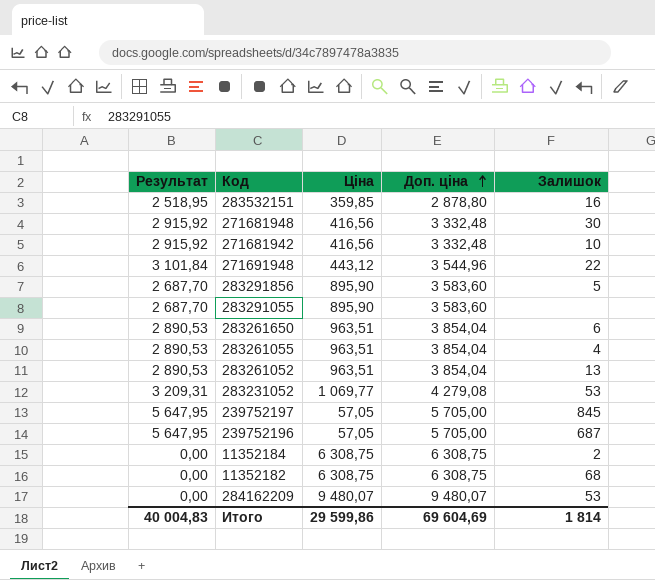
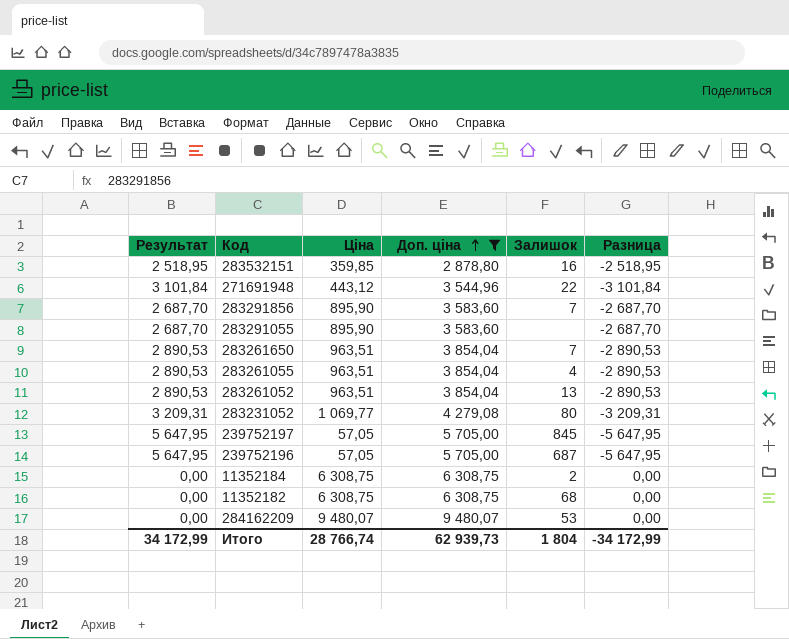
filter: none -> Доп. ціна != 3 332,48
column Разница | formula: none -> [Ціна] - [Доп. ціна]
283291856 | Залишок: 5 -> 7
283261650 | Залишок: 6 -> 7
283231052 | Залишок: 53 -> 80
Итого | Результат: 40 004,83 -> 34 172,99
Итого | Ціна: 29 599,86 -> 28 766,74
Итого | Доп. ціна: 69 604,69 -> 62 939,73
Итого | Залишок: 1 814 -> 1 804

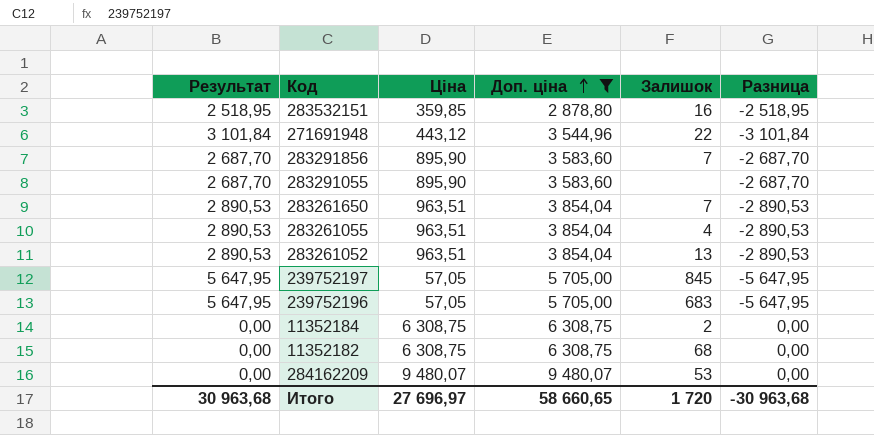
row 283231052: 3 209,31 | 1 069,77 | 4 279,08 | 80 | -3 209,31 -> none
239752196 | Залишок: 687 -> 683
Итого | Результат: 34 172,99 -> 30 963,68
Итого | Ціна: 28 766,74 -> 27 696,97
Итого | Доп. ціна: 62 939,73 -> 58 660,65
Итого | Залишок: 1 804 -> 1 720
Итого | Разница: -34 172,99 -> -30 963,68

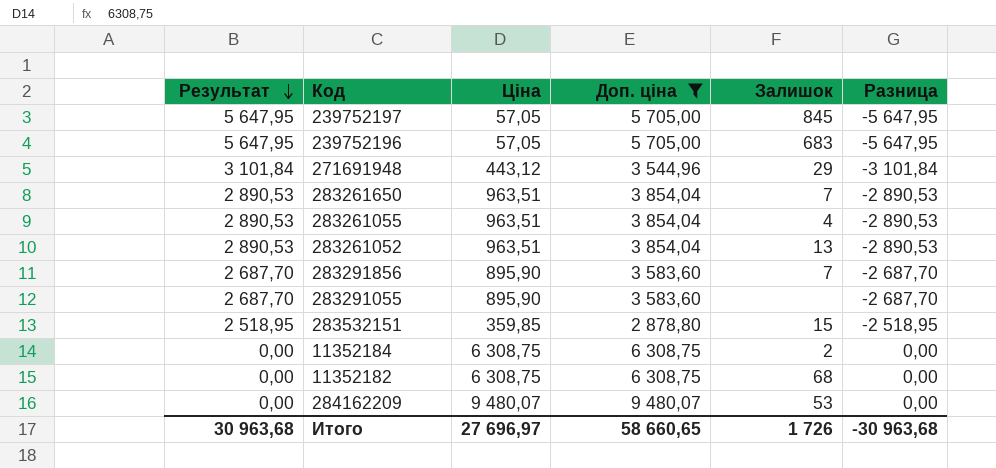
row order: Доп. ціна ascending -> Результат descending
271691948 | Залишок: 22 -> 29
283532151 | Залишок: 16 -> 15
Итого | Залишок: 1 720 -> 1 726

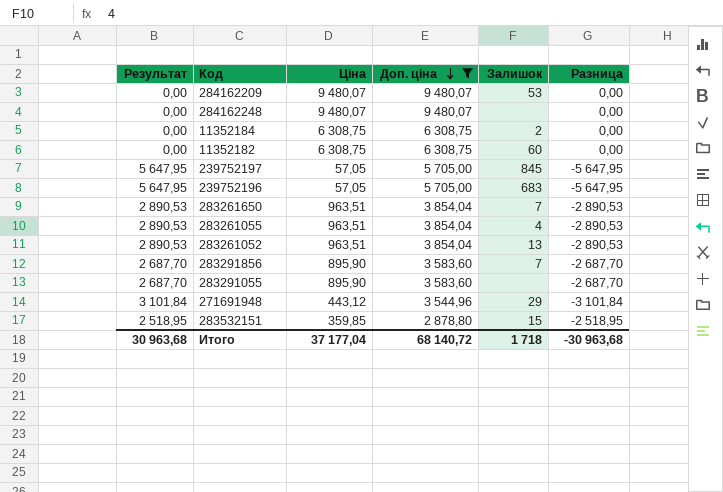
row order: Результат descending -> Доп. ціна descending
row 284162248: none -> 0,00 | 9 480,07 | 9 480,07 | none | 0,00
11352182 | Залишок: 68 -> 60
Итого | Ціна: 27 696,97 -> 37 177,04
Итого | Доп. ціна: 58 660,65 -> 68 140,72
Итого | Залишок: 1 726 -> 1 718

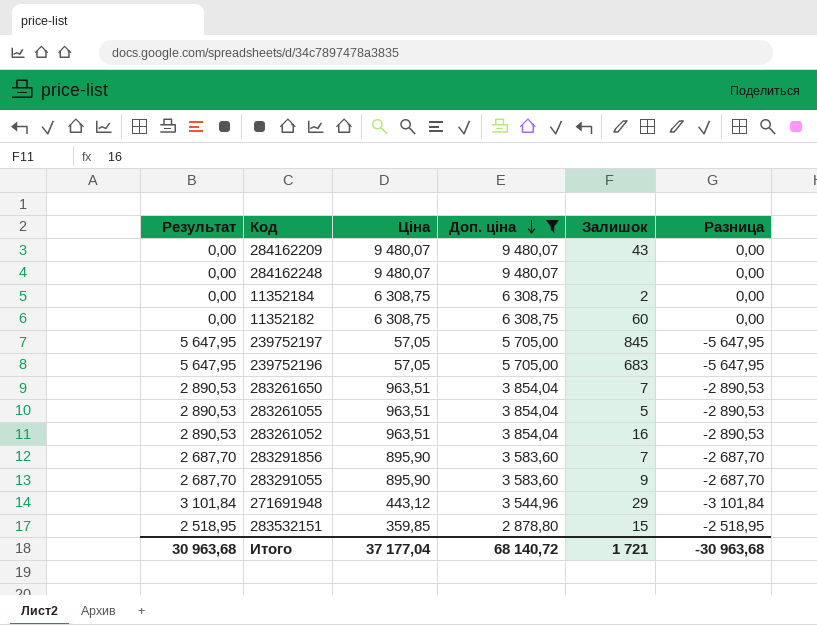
284162209 | Залишок: 53 -> 43
283261055 | Залишок: 4 -> 5
283261052 | Залишок: 13 -> 16
283291055 | Залишок: none -> 9
Итого | Залишок: 1 718 -> 1 721

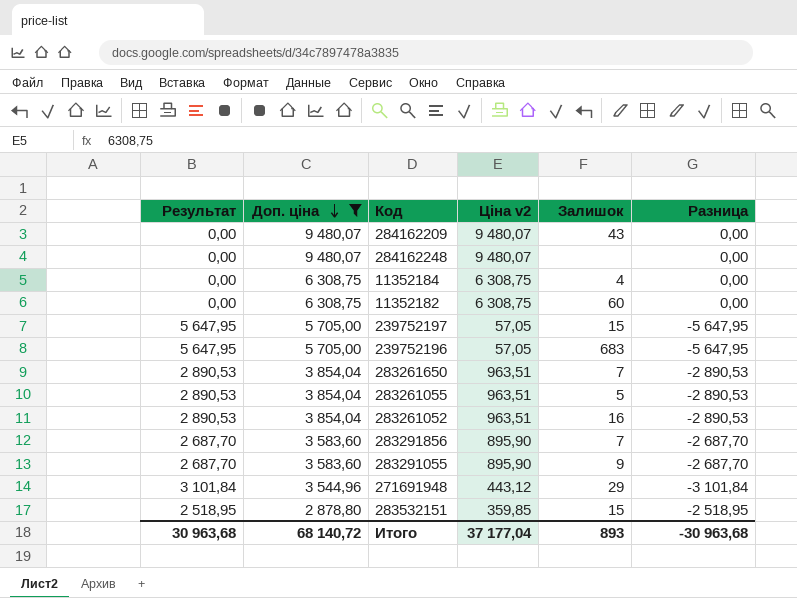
column Доп. ціна | position: 4 -> 2
column name: Ціна -> Ціна v2
11352184 | Залишок: 2 -> 4
239752197 | Залишок: 845 -> 15
Итого | Залишок: 1 721 -> 893

